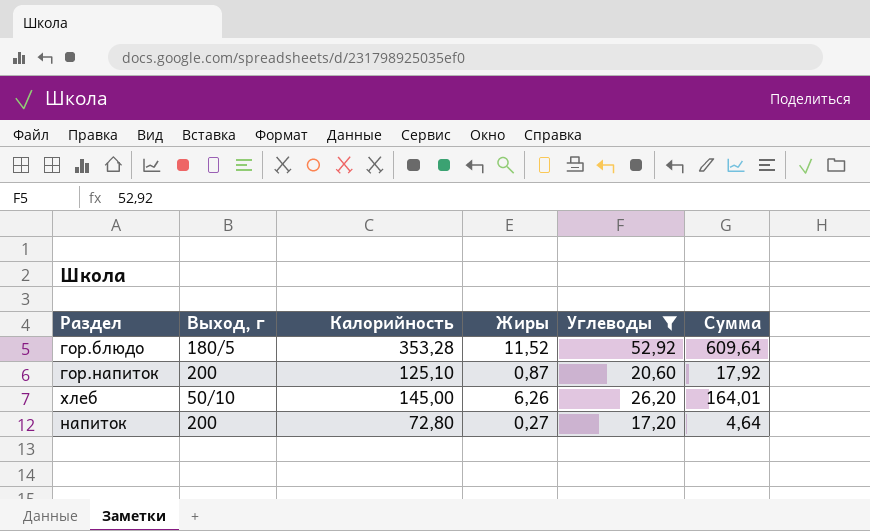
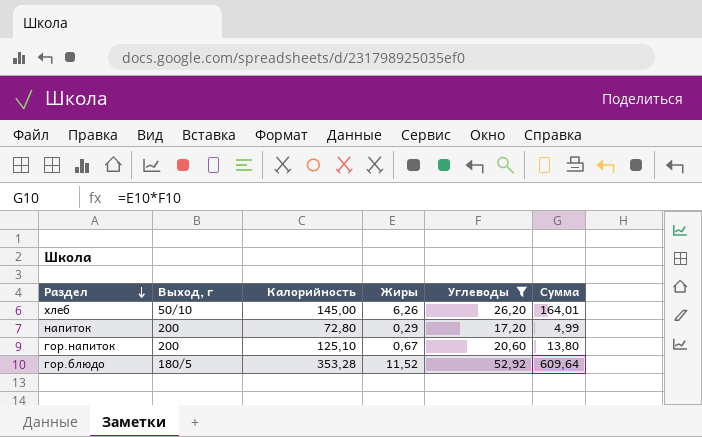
row order: none -> Раздел descending
напиток | Жиры: 0,27 -> 0,29
напиток | Сумма: 4,64 -> 4,99
гор.напиток | Жиры: 0,87 -> 0,67
гор.напиток | Сумма: 17,92 -> 13,80

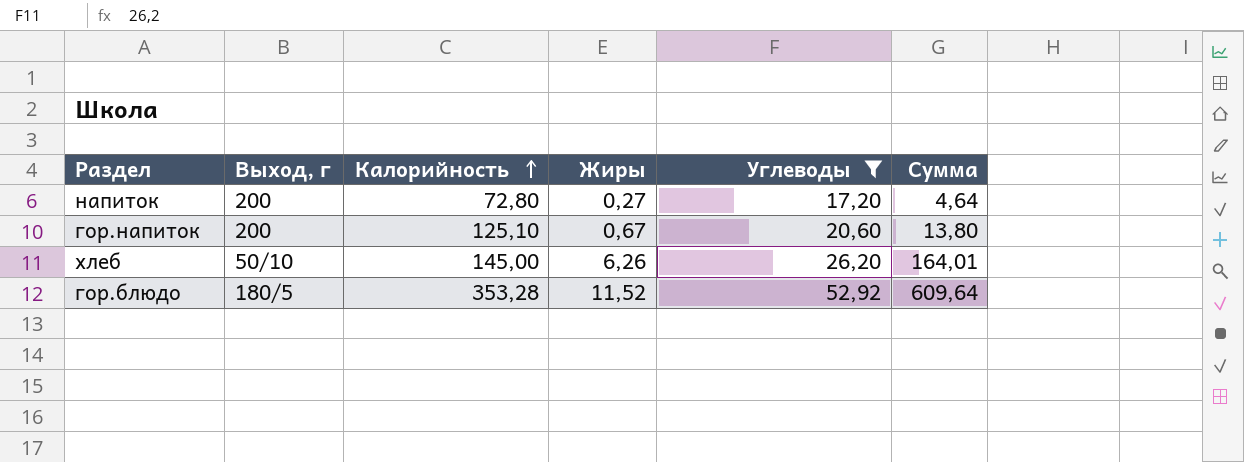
row order: Раздел descending -> Калорийность ascending
напиток | Жиры: 0,29 -> 0,27
напиток | Сумма: 4,99 -> 4,64

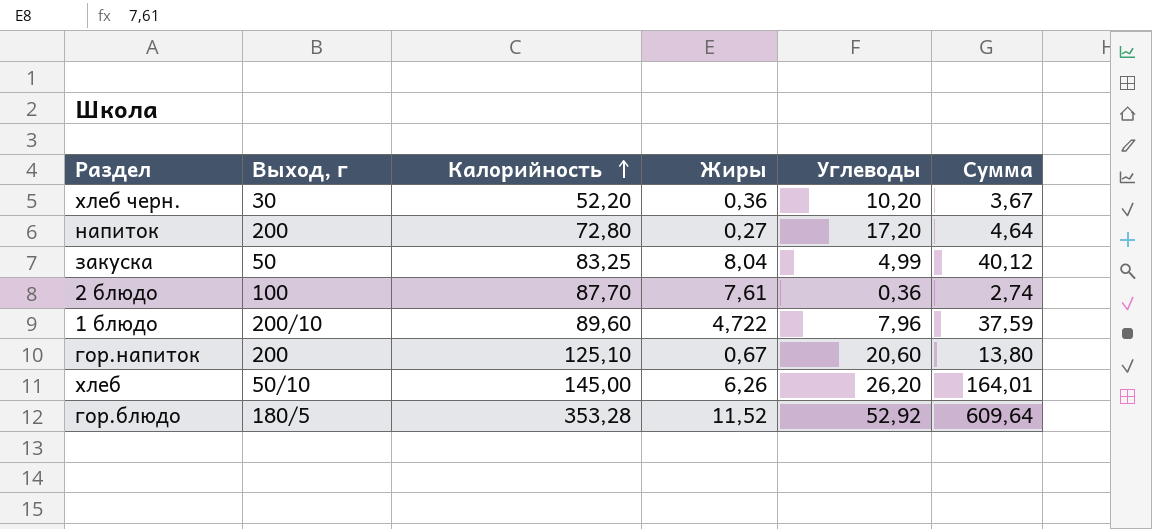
filter: Углеводы >= 17,20 -> none

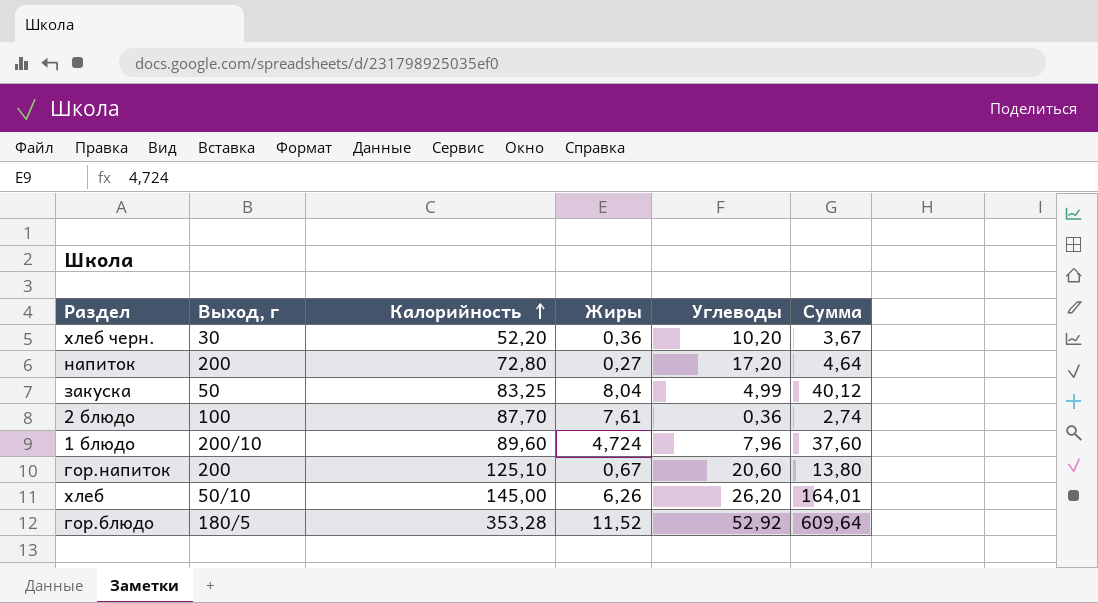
1 блюдо | Жиры: 4,722 -> 4,724
1 блюдо | Сумма: 37,59 -> 37,60

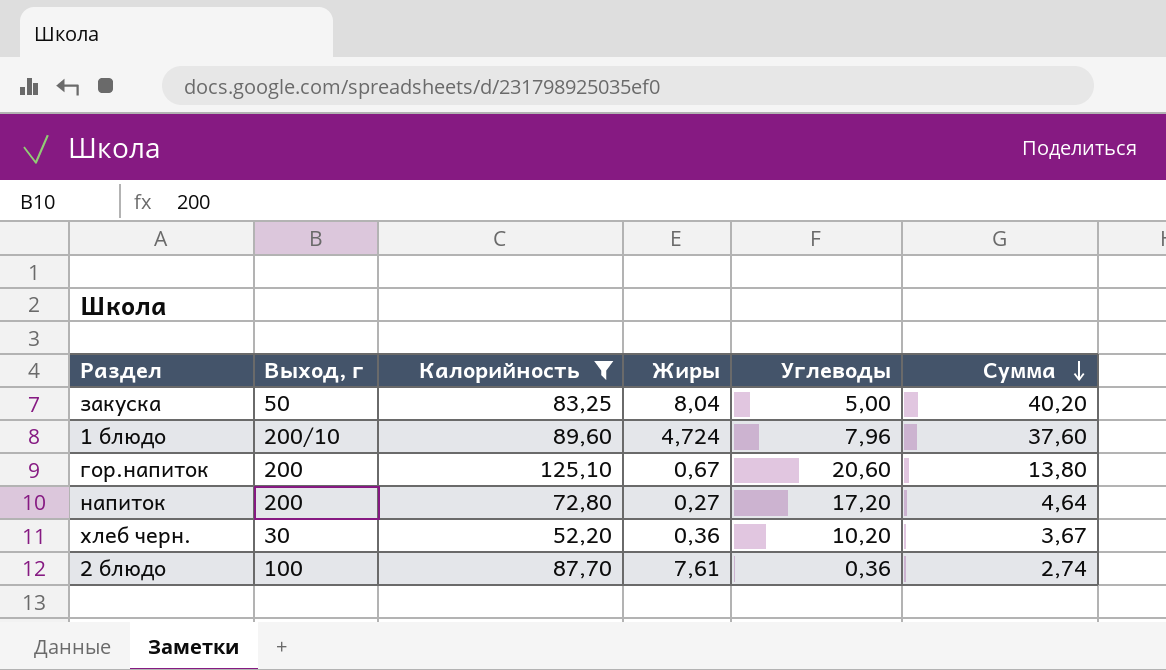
filter: none -> Калорийность <= 125,10
row order: Калорийность ascending -> Сумма descending
закуска | Углеводы: 4,99 -> 5,00
закуска | Сумма: 40,12 -> 40,20

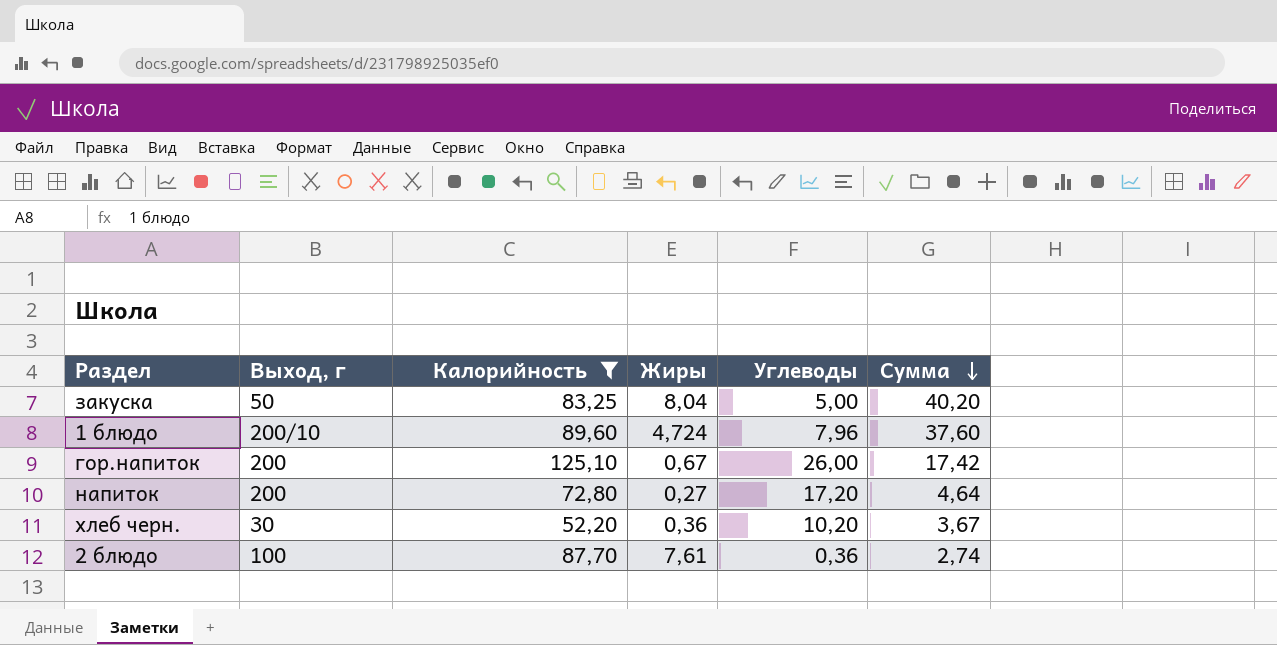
гор.напиток | Углеводы: 20,60 -> 26,00
гор.напиток | Сумма: 13,80 -> 17,42

